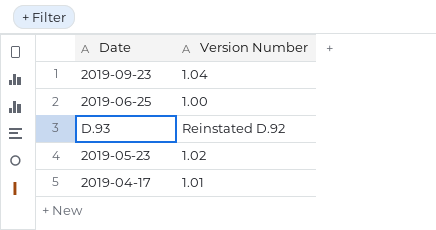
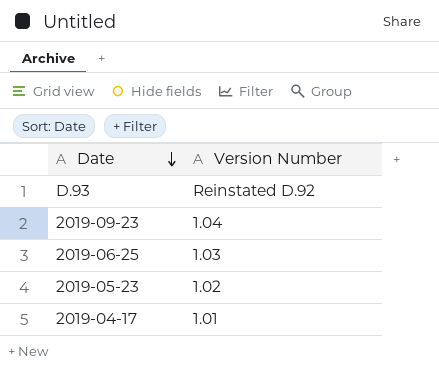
row order: none -> Date descending
2019-06-25 | Version Number: 1.00 -> 1.03

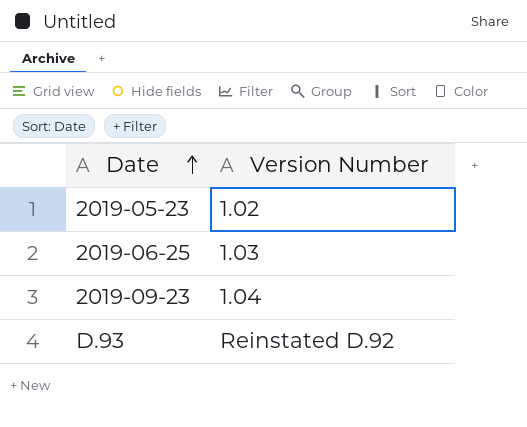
row order: Date descending -> Date ascending
row 2019-04-17: 1.01 -> none

